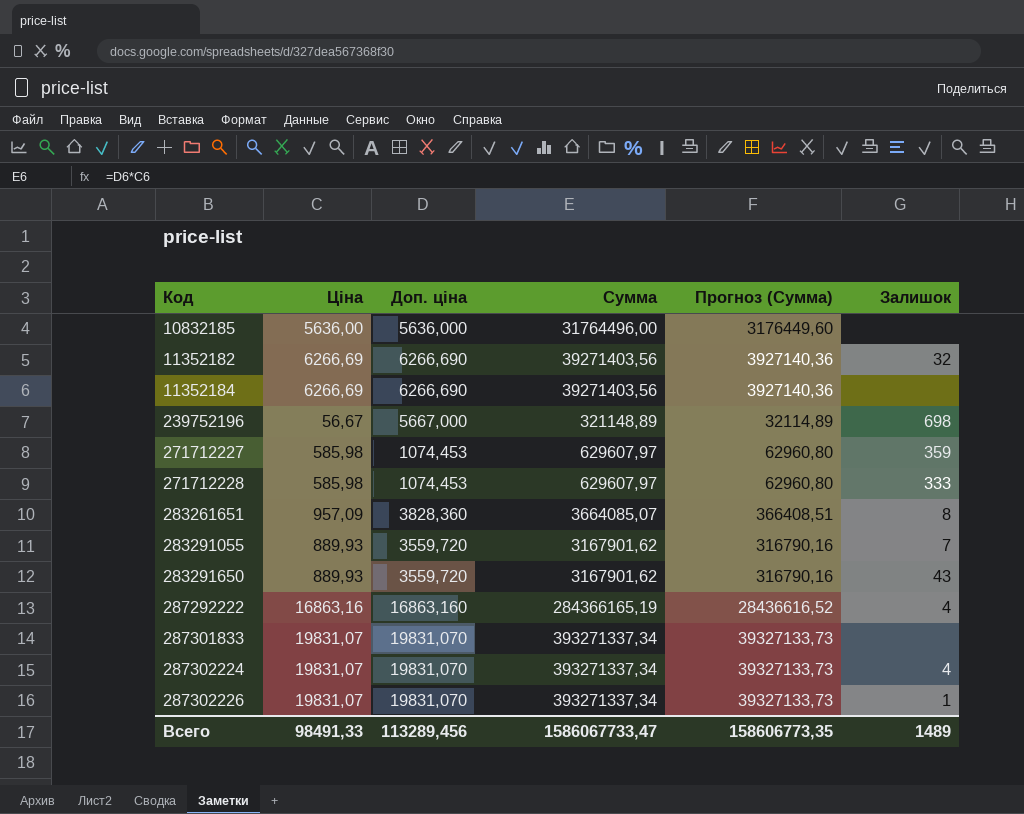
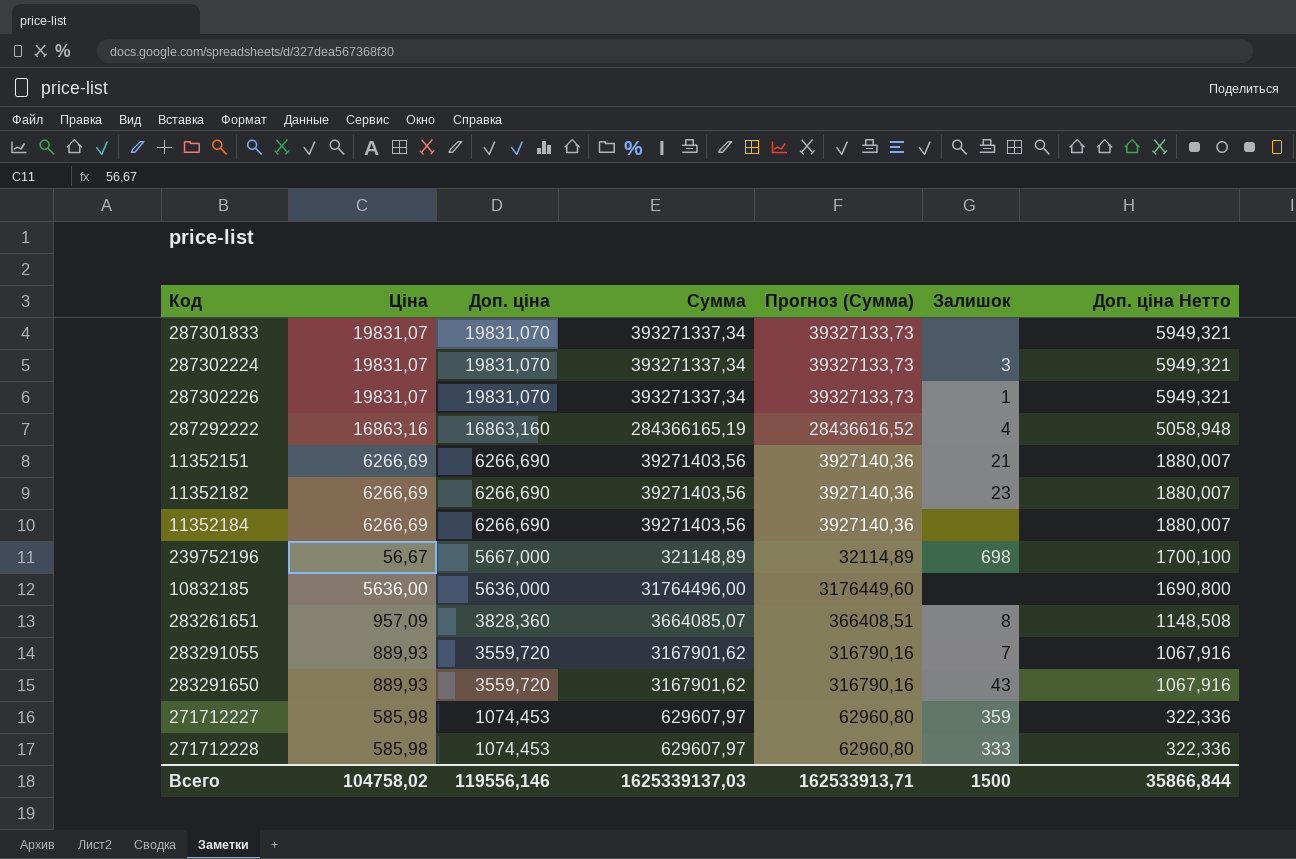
row order: Код ascending -> Доп. ціна descending
column Доп. ціна Нетто | formula: none -> [Доп. ціна] * 0,3
287302224 | Залишок: 4 -> 3
row 11352151: none -> 6266,69 | 6266,690 | 39271403,56 | 3927140,36 | 21 | 1880,007
11352182 | Залишок: 32 -> 23
Всего | Ціна: 98491,33 -> 104758,02
Всего | Доп. ціна: 113289,456 -> 119556,146
Всего | Сумма: 1586067733,47 -> 1625339137,03
Всего | Прогноз (Сумма): 158606773,35 -> 162533913,71
Всего | Залишок: 1489 -> 1500

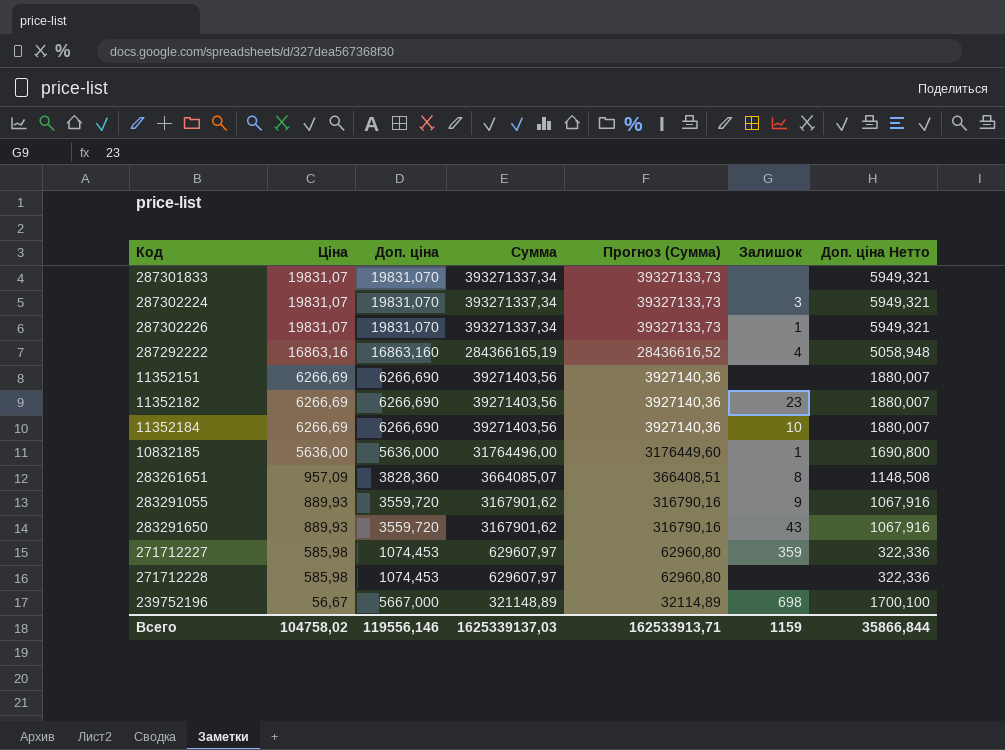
row order: Доп. ціна descending -> Ціна descending
11352151 | Залишок: 21 -> none
11352184 | Залишок: none -> 10
10832185 | Залишок: none -> 1
283291055 | Залишок: 7 -> 9
271712228 | Залишок: 333 -> none
Всего | Залишок: 1500 -> 1159

